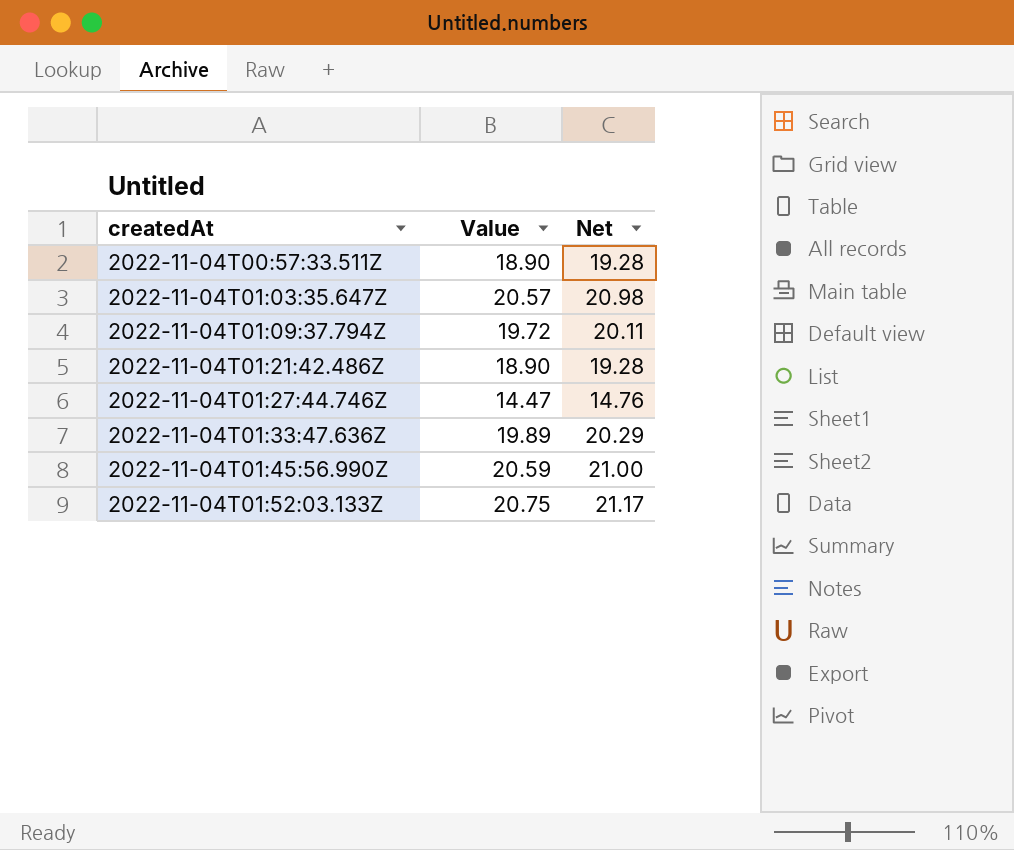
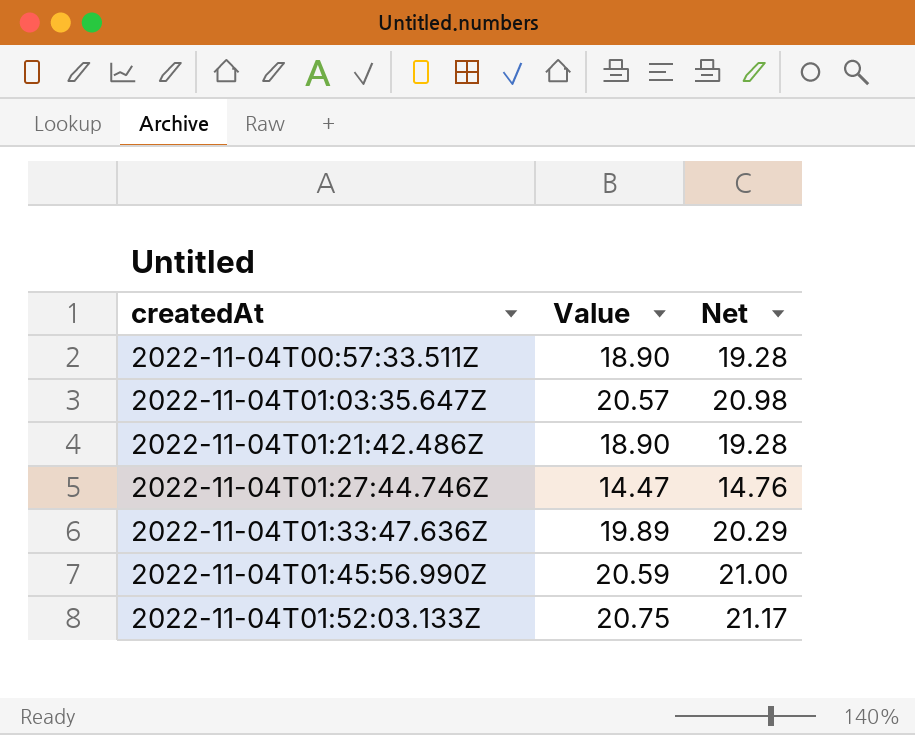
row 2022-11-04T01:09:37.794Z: 19.72 | 20.11 -> none

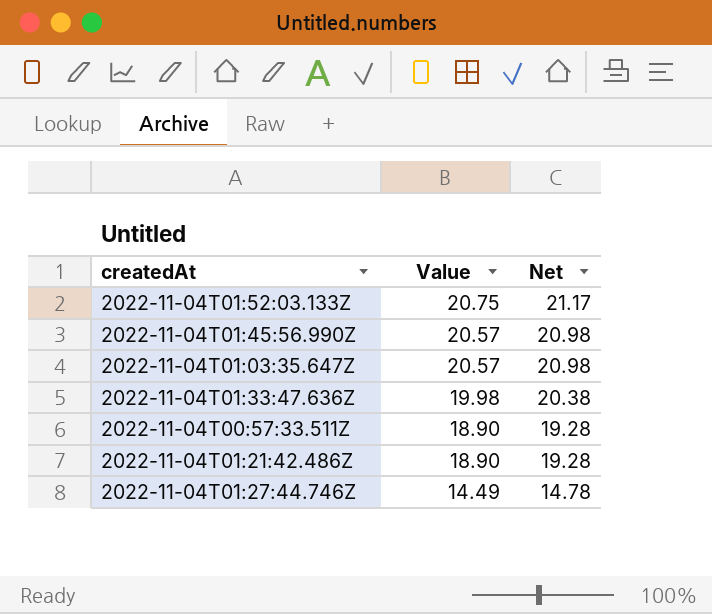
row order: createdAt ascending -> Value descending
2022-11-04T01:45:56.990Z | Value: 20.59 -> 20.57
2022-11-04T01:45:56.990Z | Net: 21.00 -> 20.98
2022-11-04T01:33:47.636Z | Value: 19.89 -> 19.98
2022-11-04T01:33:47.636Z | Net: 20.29 -> 20.38
2022-11-04T01:27:44.746Z | Value: 14.47 -> 14.49
2022-11-04T01:27:44.746Z | Net: 14.76 -> 14.78

